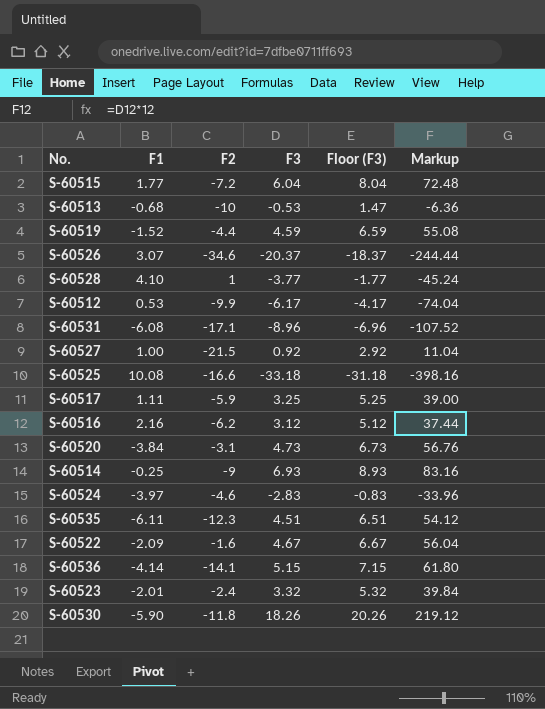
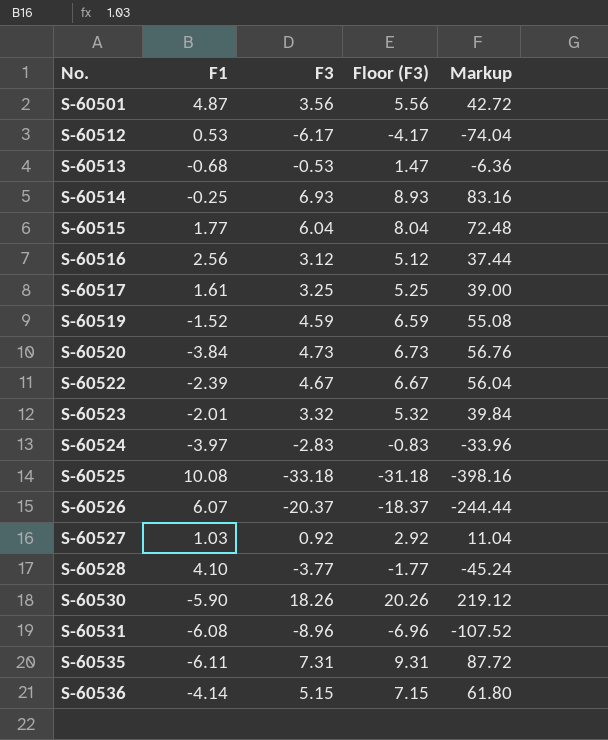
row order: none -> No. ascending
column F2 | position: 3 -> none
row S-60501: none -> 4.87 | 3.56 | 5.56 | 42.72
S-60516 | F1: 2.16 -> 2.56
S-60517 | F1: 1.11 -> 1.61
S-60522 | F1: -2.09 -> -2.39
S-60526 | F1: 3.07 -> 6.07
S-60527 | F1: 1.00 -> 1.03
S-60535 | F3: 4.51 -> 7.31
S-60535 | Floor (F3): 6.51 -> 9.31
S-60535 | Markup: 54.12 -> 87.72

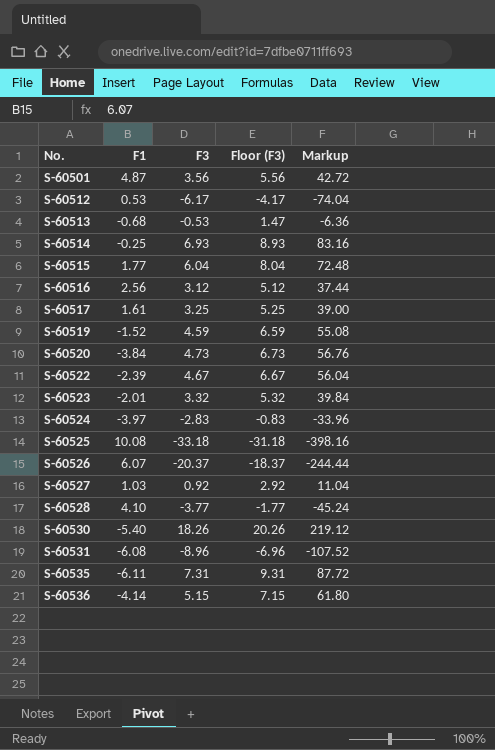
S-60530 | F1: -5.90 -> -5.40

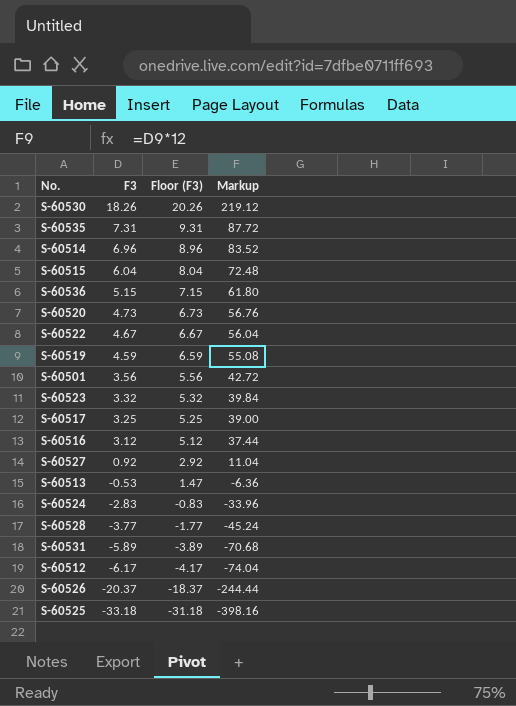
row order: No. ascending -> F3 descending
column F1 | position: 2 -> none
S-60514 | F3: 6.93 -> 6.96
S-60514 | Floor (F3): 8.93 -> 8.96
S-60514 | Markup: 83.16 -> 83.52
S-60531 | F3: -8.96 -> -5.89
S-60531 | Floor (F3): -6.96 -> -3.89
S-60531 | Markup: -107.52 -> -70.68

